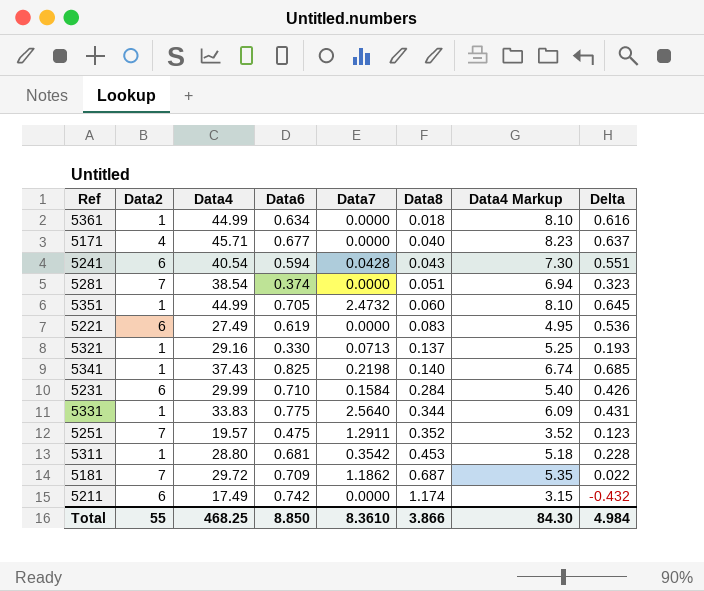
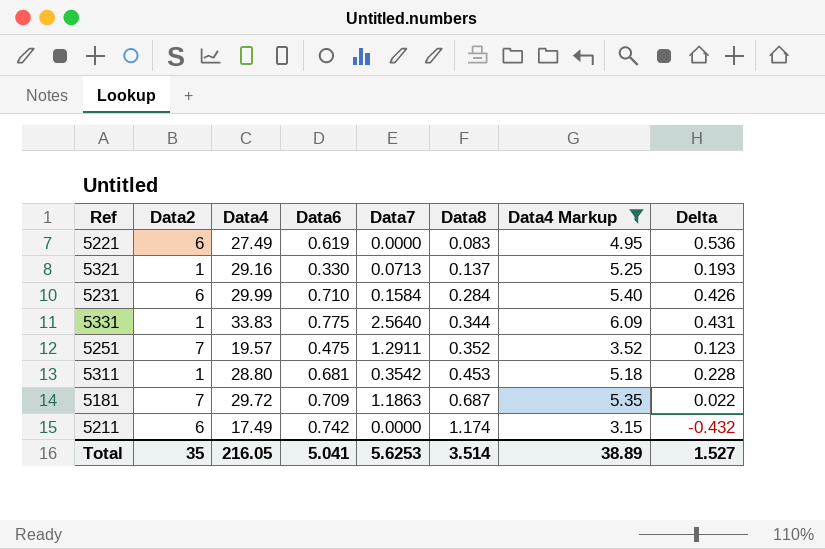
filter: none -> Data4 Markup <= 6.09
5181 | Data7: 1.1862 -> 1.1863
Total | Data2: 55 -> 35
Total | Data4: 468.25 -> 216.05
Total | Data6: 8.850 -> 5.041
Total | Data7: 8.3610 -> 5.6253
Total | Data8: 3.866 -> 3.514
Total | Data4 Markup: 84.30 -> 38.89
Total | Delta: 4.984 -> 1.527

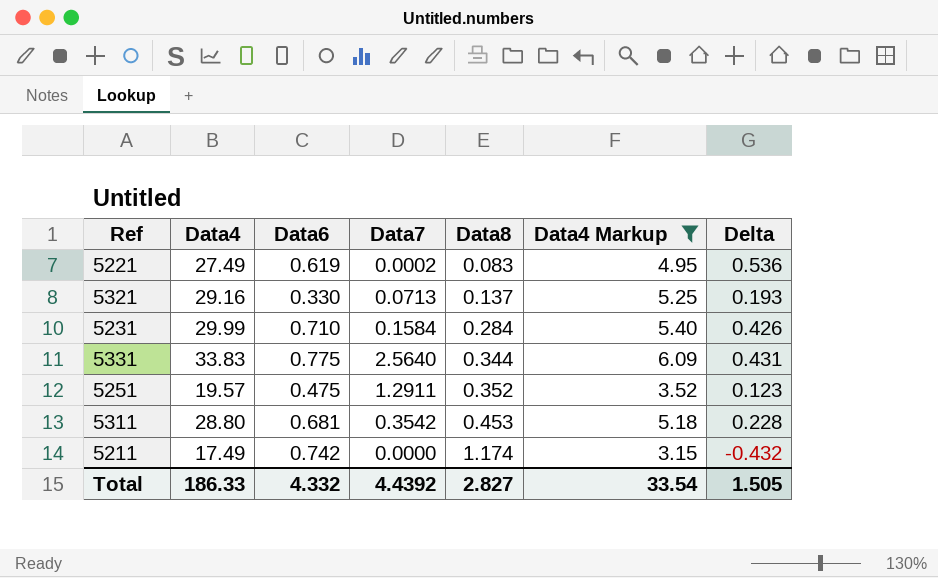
column Data2 | position: 2 -> none
row 5181: 7 | 29.72 | 0.709 | 1.1863 | 0.687 | 5.35 | 0.022 -> none
5221 | Data7: 0.0000 -> 0.0002
Total | Data4: 216.05 -> 186.33
Total | Data6: 5.041 -> 4.332
Total | Data7: 5.6253 -> 4.4392
Total | Data8: 3.514 -> 2.827
Total | Data4 Markup: 38.89 -> 33.54
Total | Delta: 1.527 -> 1.505

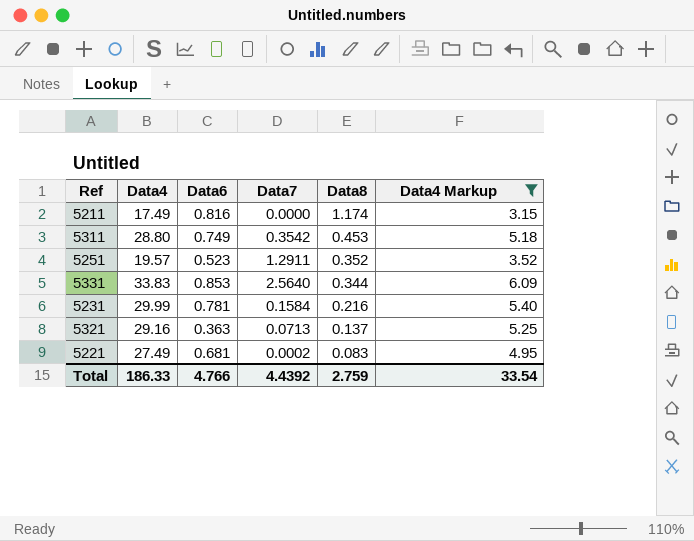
row order: Data8 ascending -> Data8 descending
column Delta | formula: [Data6] - [Data8] -> none
5211 | Data6: 0.742 -> 0.816
5311 | Data6: 0.681 -> 0.749
5251 | Data6: 0.475 -> 0.523
5331 | Data6: 0.775 -> 0.853
5231 | Data6: 0.710 -> 0.781
5231 | Data8: 0.284 -> 0.216
5321 | Data6: 0.330 -> 0.363
5221 | Data6: 0.619 -> 0.681
Total | Data6: 4.332 -> 4.766
Total | Data8: 2.827 -> 2.759

